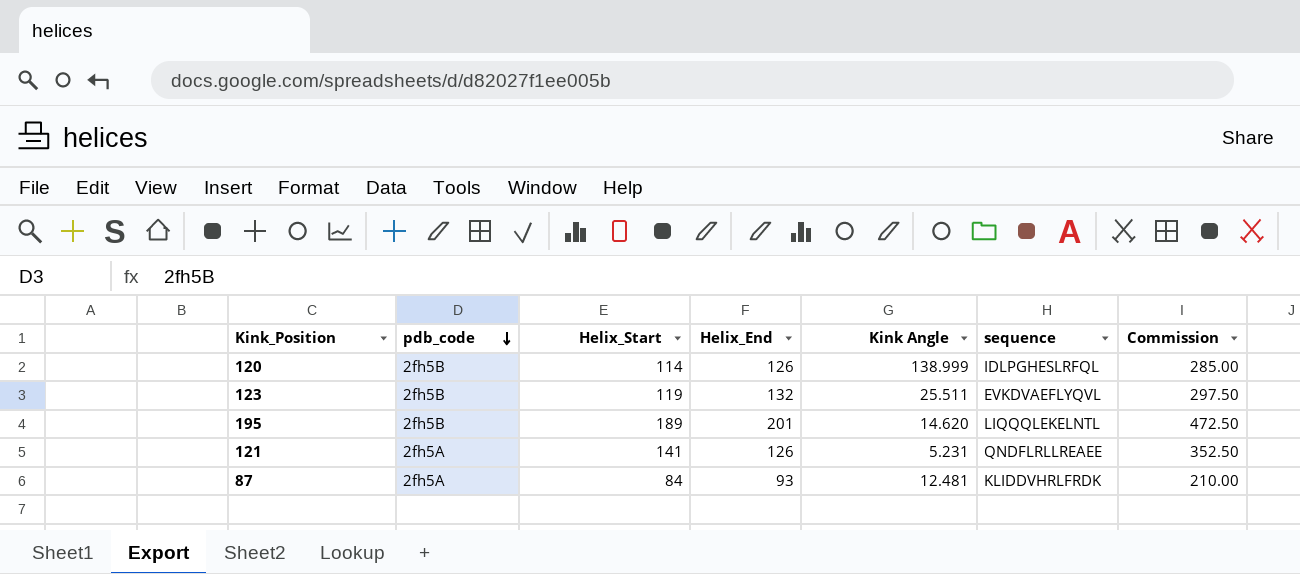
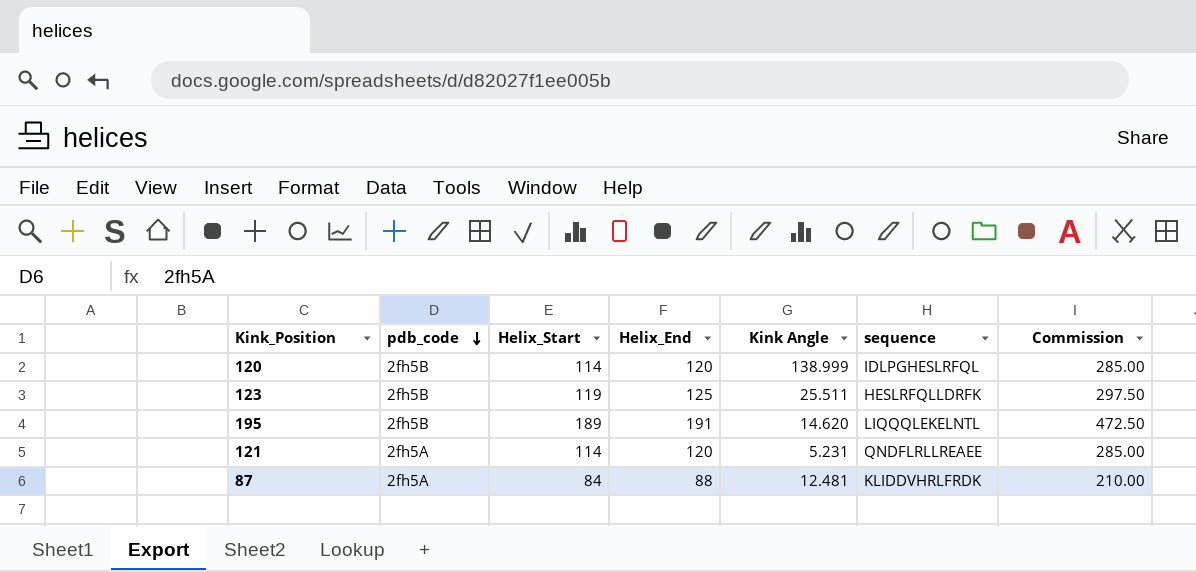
120 | Helix_End: 126 -> 120
123 | Helix_End: 132 -> 125
123 | sequence: EVKDVAEFLYQVL -> HESLRFQLLDRFK
195 | Helix_End: 201 -> 191
121 | Helix_Start: 141 -> 114
121 | Helix_End: 126 -> 120
121 | Commission: 352.50 -> 285.00
87 | Helix_End: 93 -> 88

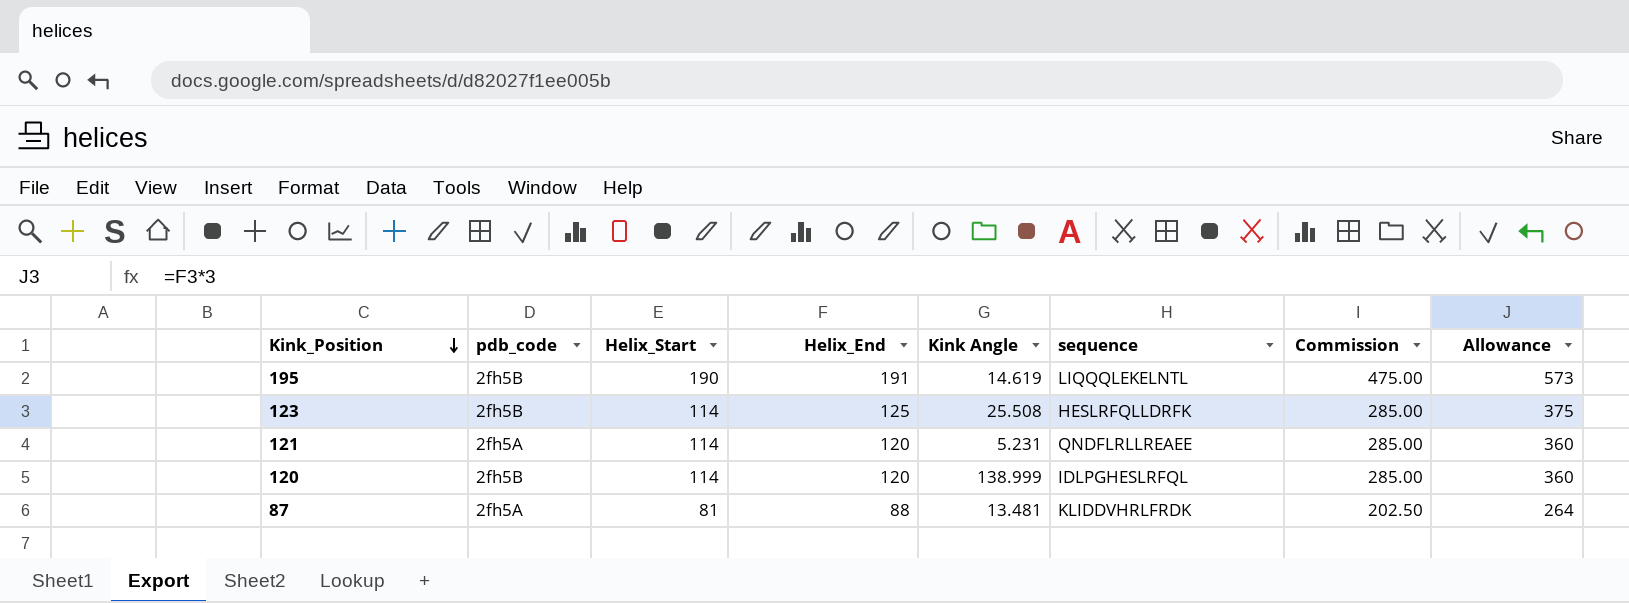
row order: pdb_code descending -> Kink_Position descending
column Allowance | formula: none -> [Helix_End] * 3
195 | Helix_Start: 189 -> 190
195 | Kink Angle: 14.620 -> 14.619
195 | Commission: 472.50 -> 475.00
123 | Helix_Start: 119 -> 114
123 | Kink Angle: 25.511 -> 25.508
123 | Commission: 297.50 -> 285.00
87 | Helix_Start: 84 -> 81
87 | Kink Angle: 12.481 -> 13.481
87 | Commission: 210.00 -> 202.50

